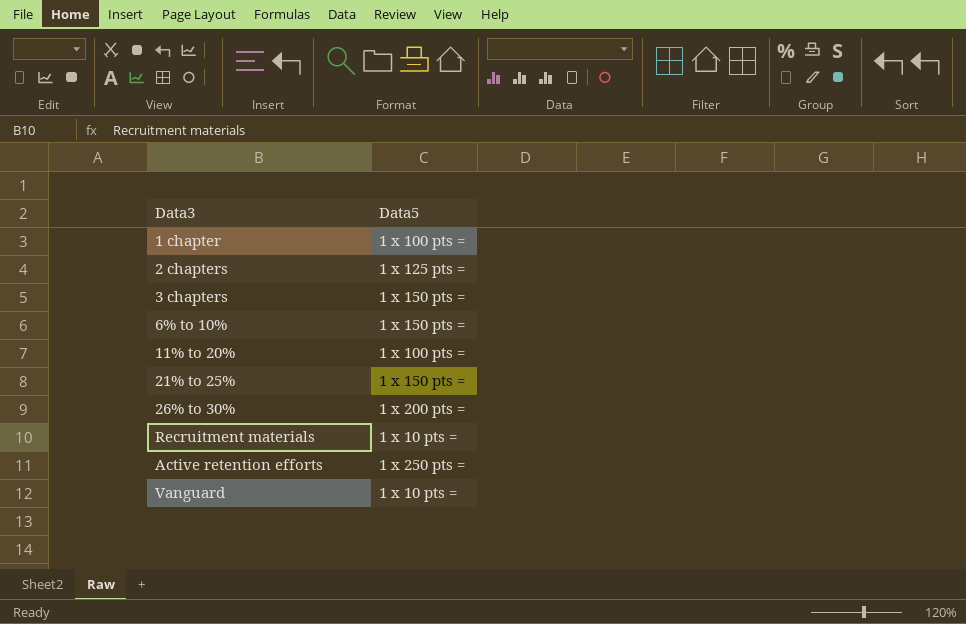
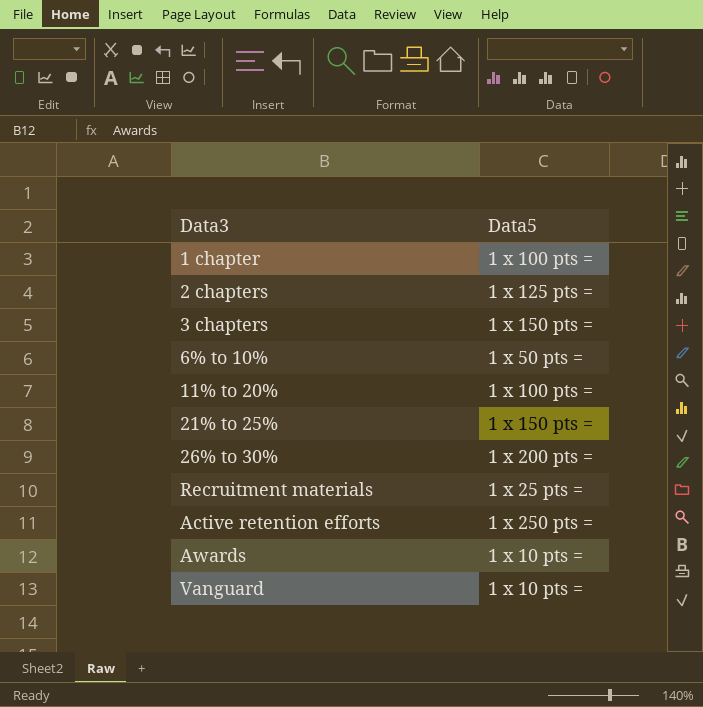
6% to 10% | Data5: 1 x 150 pts = -> 1 x 50 pts =
Recruitment materials | Data5: 1 x 10 pts = -> 1 x 25 pts =
row Awards: none -> 1 x 10 pts =

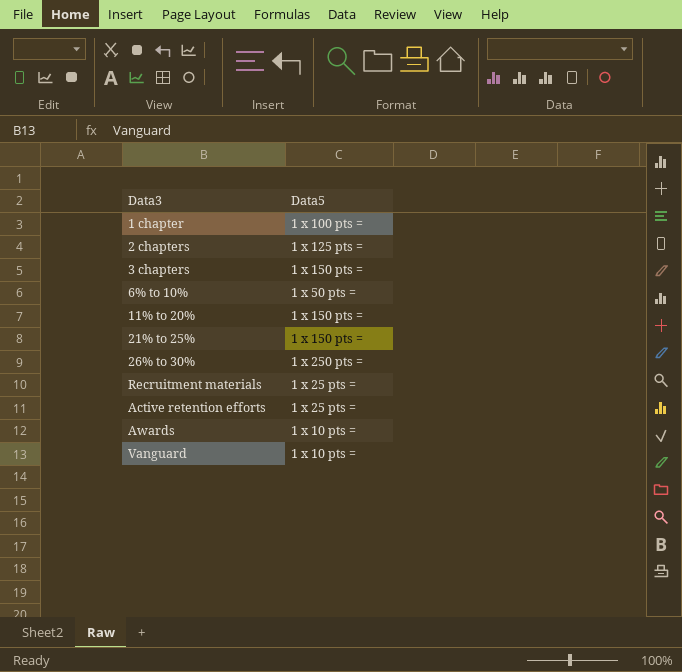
11% to 20% | Data5: 1 x 100 pts = -> 1 x 150 pts =
26% to 30% | Data5: 1 x 200 pts = -> 1 x 250 pts =
Active retention efforts | Data5: 1 x 250 pts = -> 1 x 25 pts =

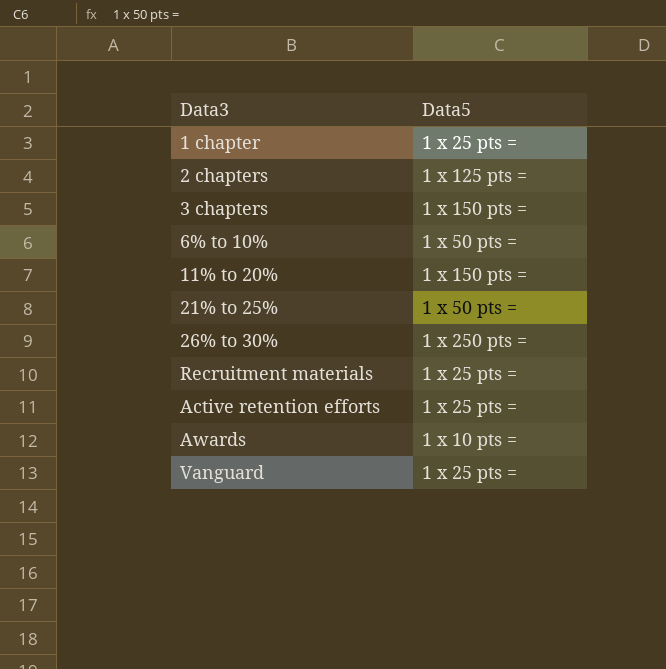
1 chapter | Data5: 1 x 100 pts = -> 1 x 25 pts =
21% to 25% | Data5: 1 x 150 pts = -> 1 x 50 pts =
Vanguard | Data5: 1 x 10 pts = -> 1 x 25 pts =

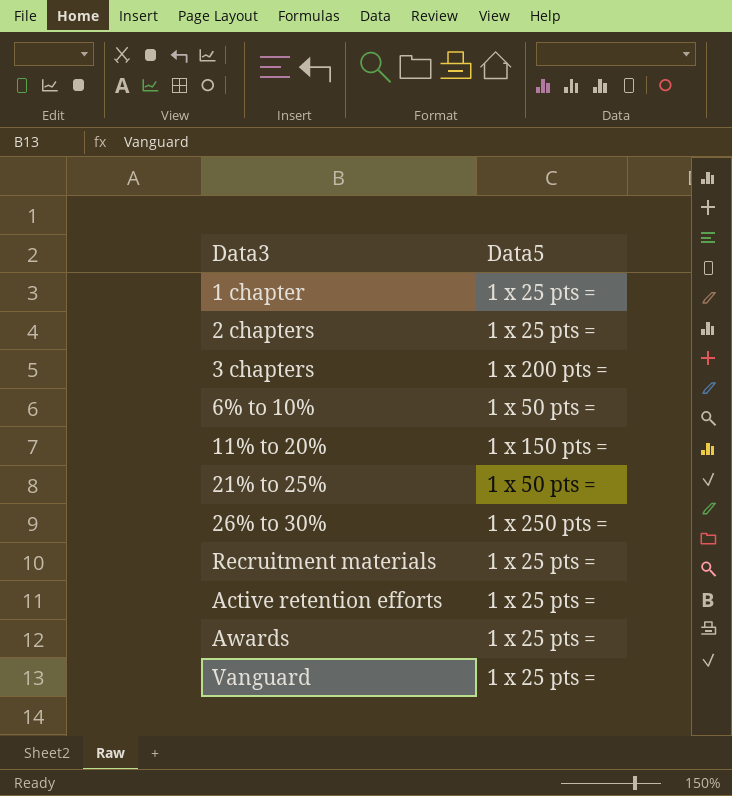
2 chapters | Data5: 1 x 125 pts = -> 1 x 25 pts =
3 chapters | Data5: 1 x 150 pts = -> 1 x 200 pts =
Awards | Data5: 1 x 10 pts = -> 1 x 25 pts =

